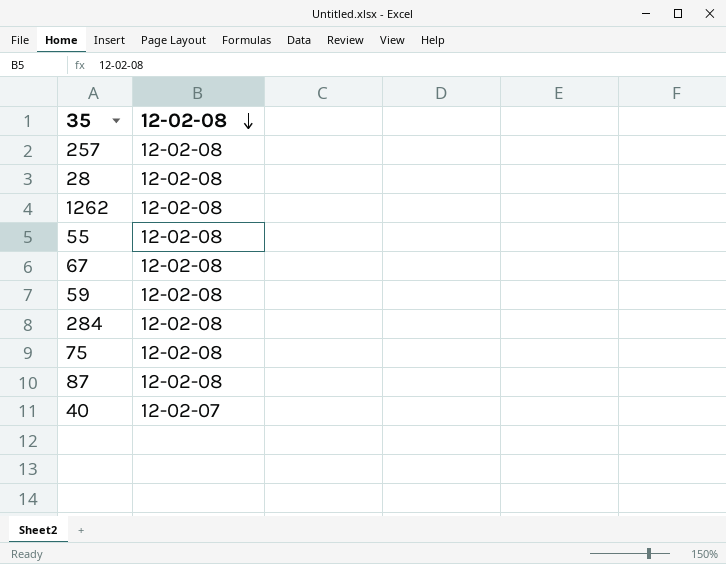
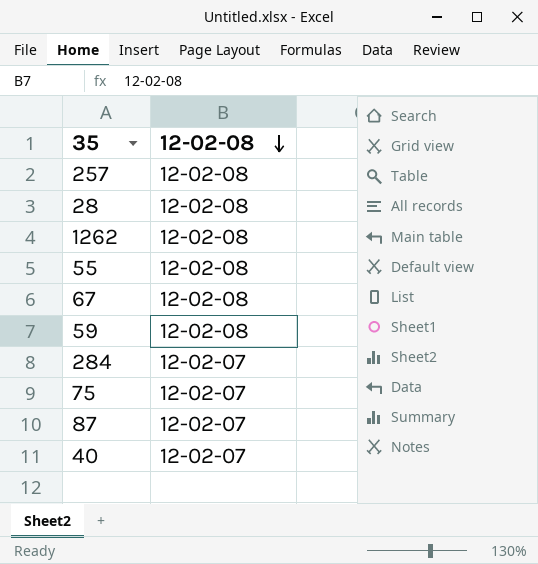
284 | 12-02-08: 12-02-08 -> 12-02-07
75 | 12-02-08: 12-02-08 -> 12-02-07
87 | 12-02-08: 12-02-08 -> 12-02-07

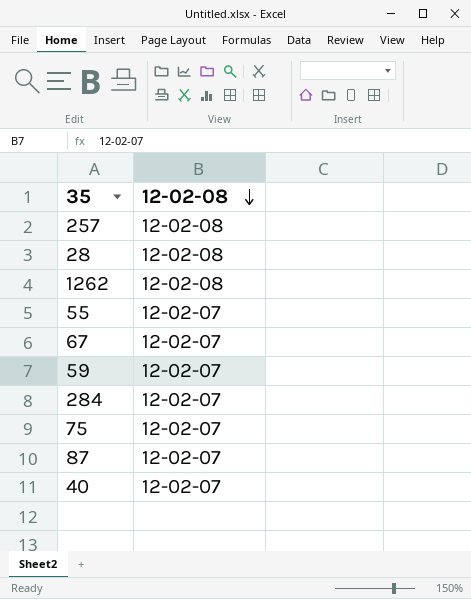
55 | 12-02-08: 12-02-08 -> 12-02-07
67 | 12-02-08: 12-02-08 -> 12-02-07
59 | 12-02-08: 12-02-08 -> 12-02-07

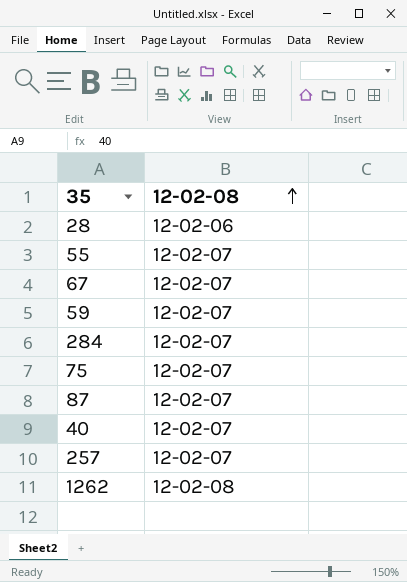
row order: 12-02-08 descending -> 12-02-08 ascending
28 | 12-02-08: 12-02-08 -> 12-02-06
257 | 12-02-08: 12-02-08 -> 12-02-07

